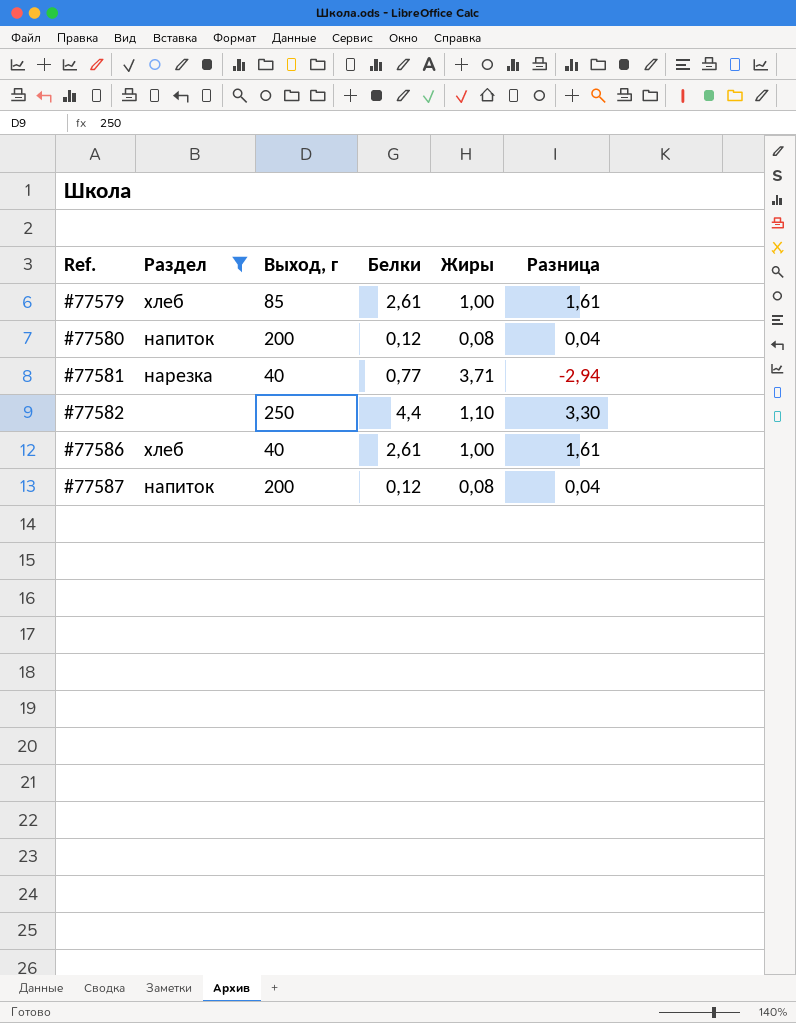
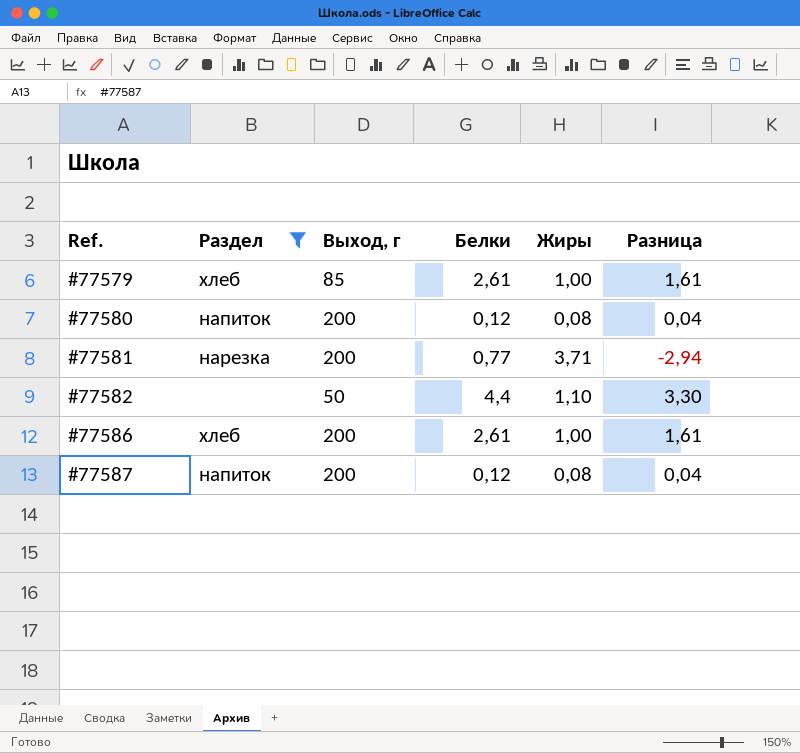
#77581 | Выход, г: 40 -> 200
#77582 | Выход, г: 250 -> 50
#77586 | Выход, г: 40 -> 200

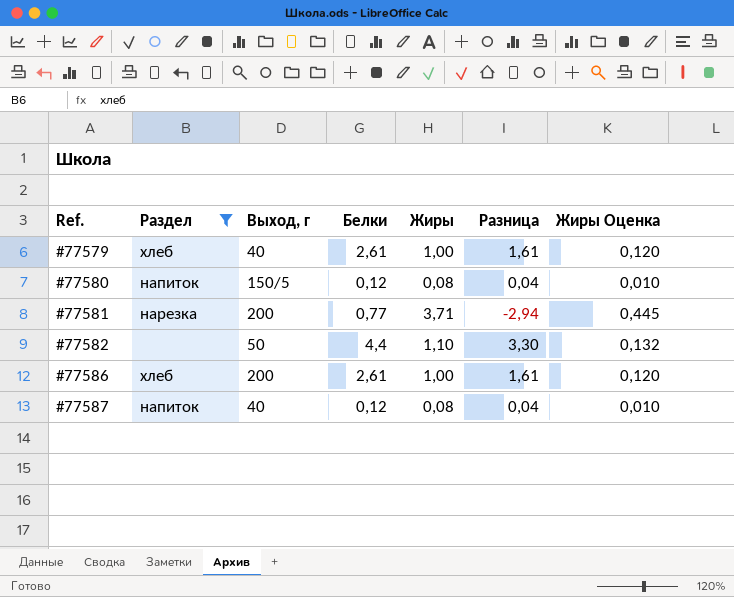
column Жиры Оценка | formula: none -> [Жиры] * 0,12
#77579 | Выход, г: 85 -> 40
#77580 | Выход, г: 200 -> 150/5
#77587 | Выход, г: 200 -> 40

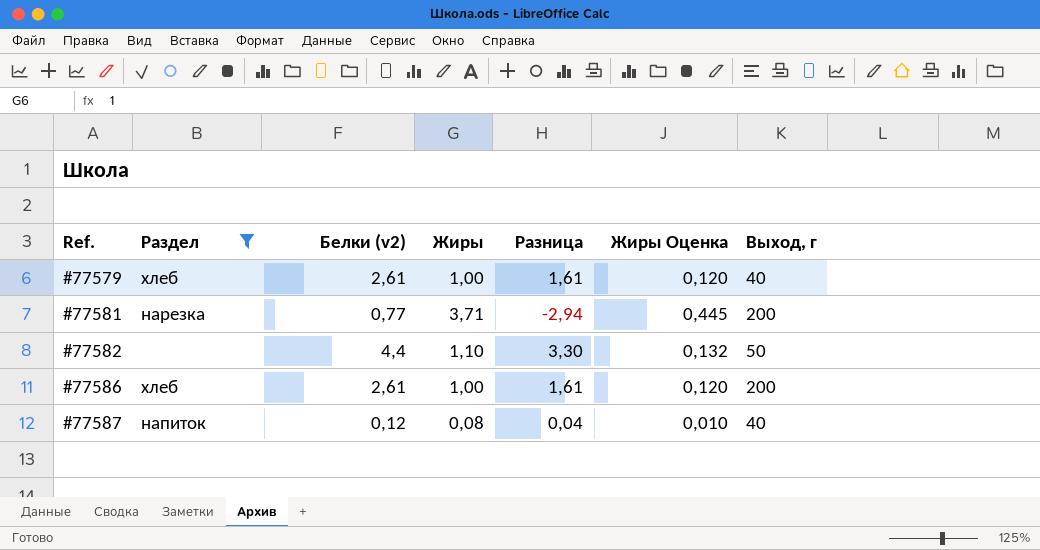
column name: Белки -> Белки (v2)
column Выход, г | position: 3 -> 7
row #77580: напиток | 150/5 | 0,12 | 0,08 | 0,04 | 0,010 -> none

